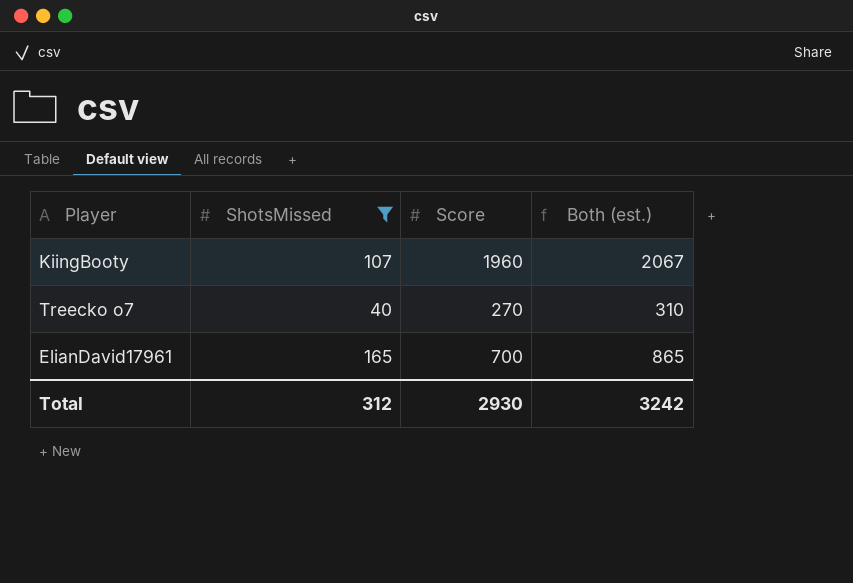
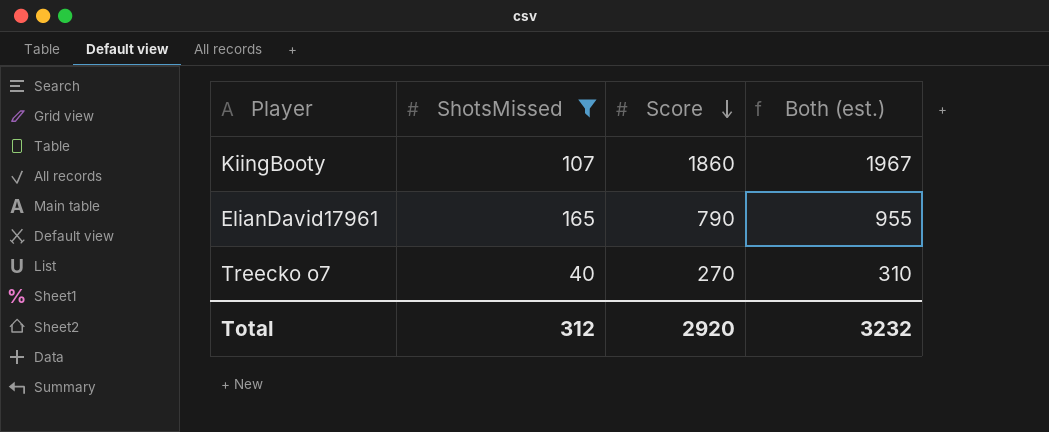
row order: none -> Score descending
KiingBooty | Score: 1960 -> 1860
KiingBooty | Both (est.): 2067 -> 1967
ElianDavid17961 | Score: 700 -> 790
ElianDavid17961 | Both (est.): 865 -> 955
Total | Score: 2930 -> 2920
Total | Both (est.): 3242 -> 3232

